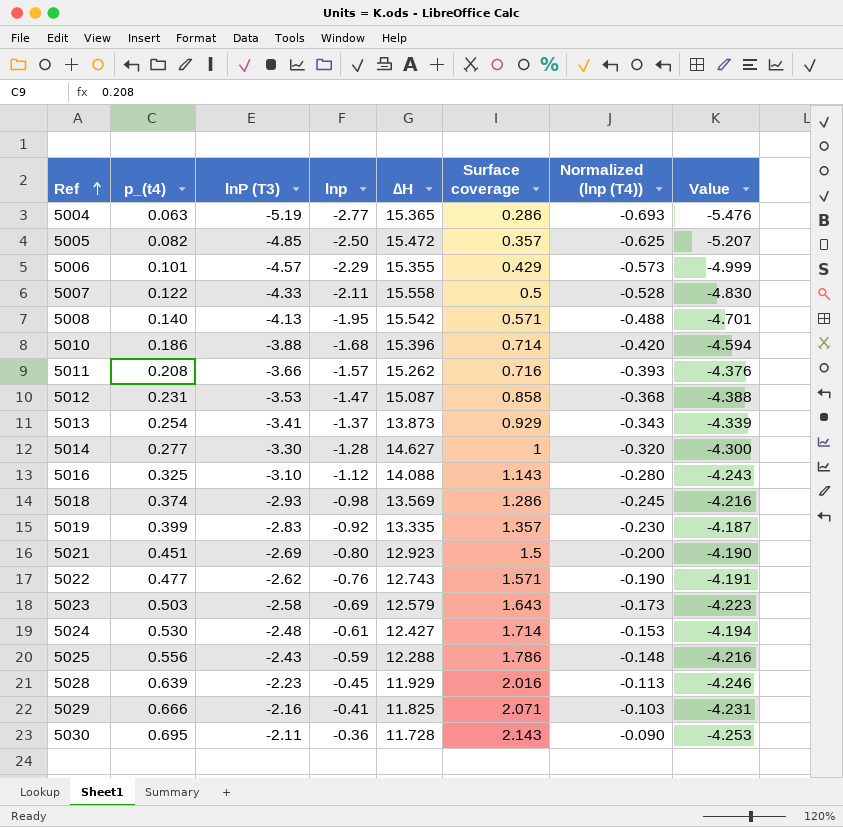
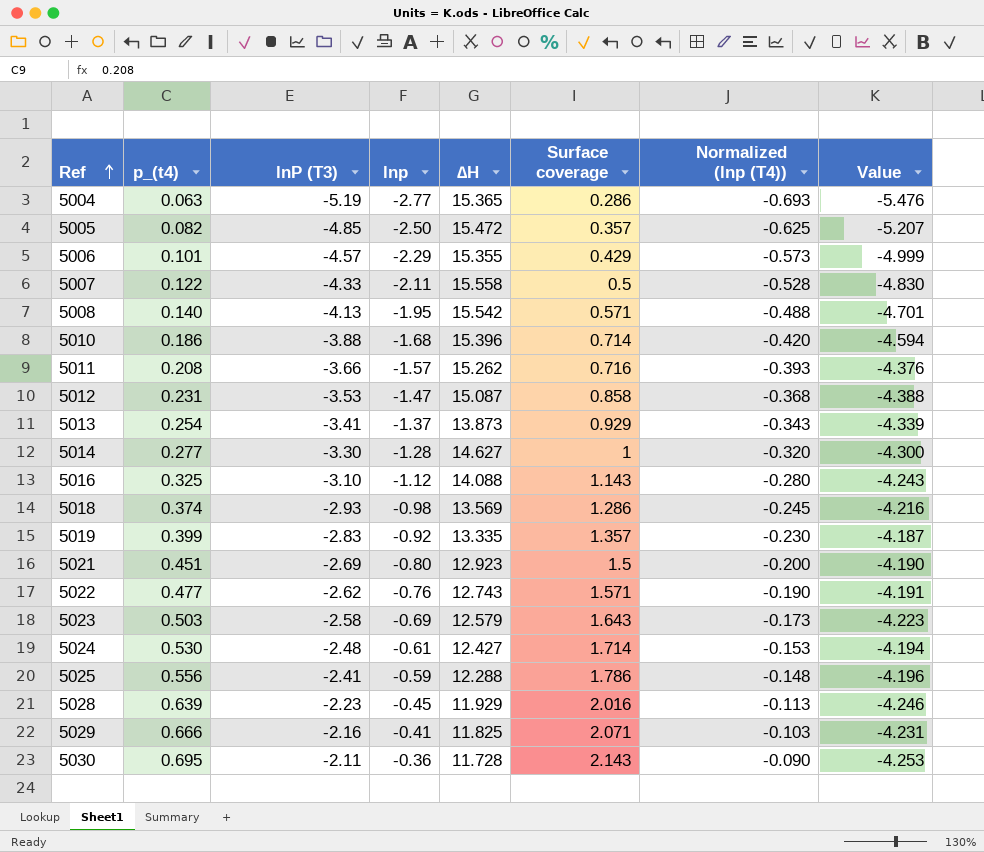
5025 | lnP (T3): -2.43 -> -2.41
5025 | Value: -4.216 -> -4.196

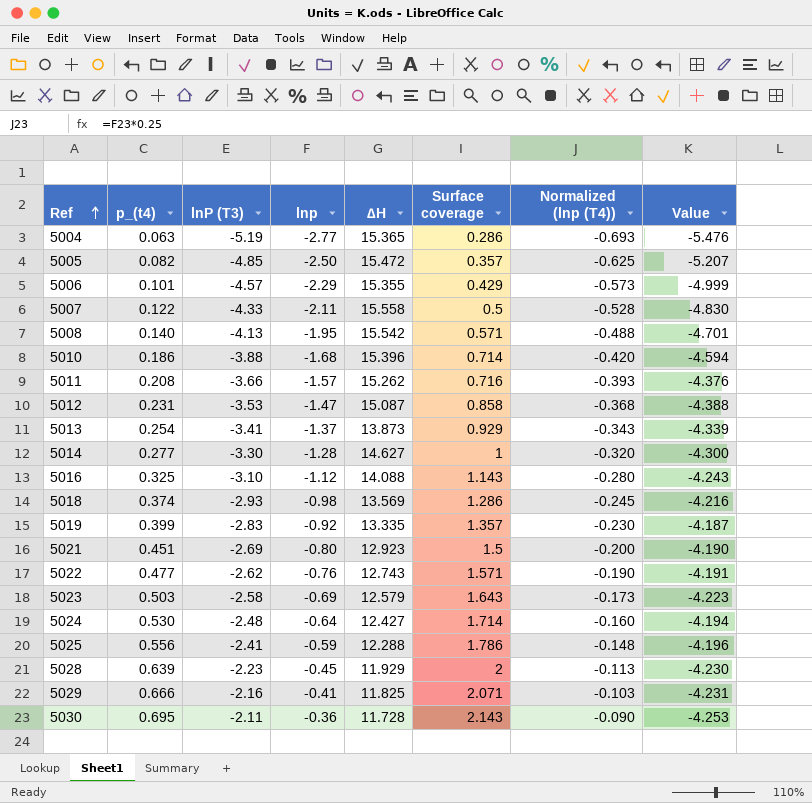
5024 | lnp: -0.61 -> -0.64
5024 | Normalized (lnp (T4)): -0.153 -> -0.160
5028 | Surface coverage: 2.016 -> 2
5028 | Value: -4.246 -> -4.230

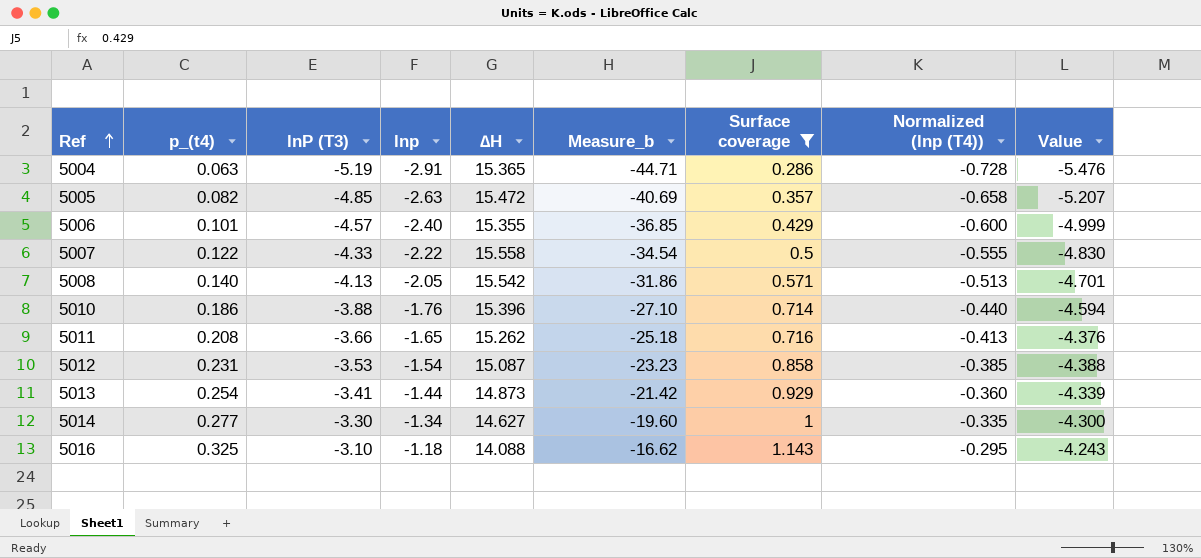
filter: none -> Surface coverage <= 1.143
column Measure_b | formula: none -> [lnp] * [∆H]
5004 | lnp: -2.77 -> -2.91
5004 | Normalized (lnp (T4)): -0.693 -> -0.728
5005 | lnp: -2.50 -> -2.63
5005 | Normalized (lnp (T4)): -0.625 -> -0.658
5006 | lnp: -2.29 -> -2.40
5006 | Normalized (lnp (T4)): -0.573 -> -0.600
5007 | lnp: -2.11 -> -2.22
5007 | Normalized (lnp (T4)): -0.528 -> -0.555
5008 | lnp: -1.95 -> -2.05
5008 | Normalized (lnp (T4)): -0.488 -> -0.513
5010 | lnp: -1.68 -> -1.76
5010 | Normalized (lnp (T4)): -0.420 -> -0.440
5011 | lnp: -1.57 -> -1.65
5011 | Normalized (lnp (T4)): -0.393 -> -0.413
5012 | lnp: -1.47 -> -1.54
5012 | Normalized (lnp (T4)): -0.368 -> -0.385
5013 | lnp: -1.37 -> -1.44
5013 | ∆H: 13.873 -> 14.873
5013 | Normalized (lnp (T4)): -0.343 -> -0.360
5014 | lnp: -1.28 -> -1.34
5014 | Normalized (lnp (T4)): -0.320 -> -0.335
5016 | lnp: -1.12 -> -1.18
5016 | Normalized (lnp (T4)): -0.280 -> -0.295

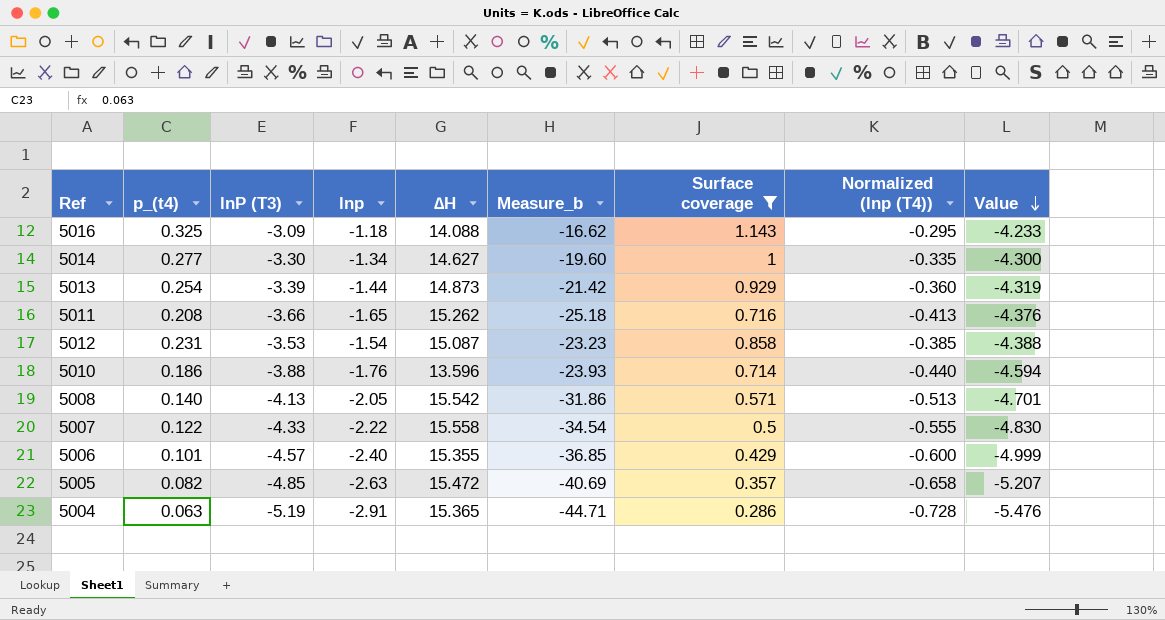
row order: Ref ascending -> Value descending
5016 | lnP (T3): -3.10 -> -3.09
5016 | Value: -4.243 -> -4.233
5013 | lnP (T3): -3.41 -> -3.39
5013 | Value: -4.339 -> -4.319
5010 | ∆H: 15.396 -> 13.596
5010 | Measure_b: -27.10 -> -23.93

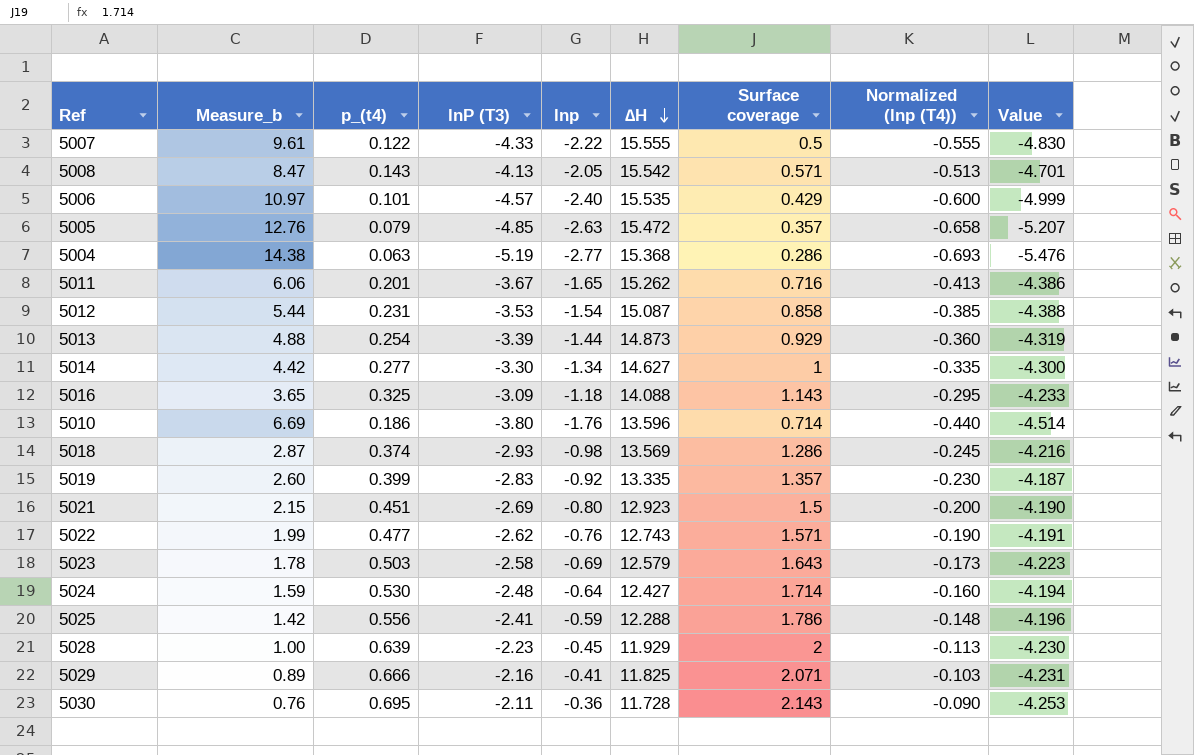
filter: Surface coverage <= 1.143 -> none
row order: Value descending -> ∆H descending
column Measure_b | formula: [lnp] * [∆H] -> [lnP (T3)] * [lnp]
column Measure_b | position: 6 -> 2
5007 | ∆H: 15.558 -> 15.555
5008 | p_(t4): 0.140 -> 0.143
5006 | ∆H: 15.355 -> 15.535
5005 | p_(t4): 0.082 -> 0.079
5004 | lnp: -2.91 -> -2.77
5004 | ∆H: 15.365 -> 15.368
5004 | Normalized (lnp (T4)): -0.728 -> -0.693
5011 | p_(t4): 0.208 -> 0.201
5011 | lnP (T3): -3.66 -> -3.67
5011 | Value: -4.376 -> -4.386
5010 | lnP (T3): -3.88 -> -3.80
5010 | Value: -4.594 -> -4.514

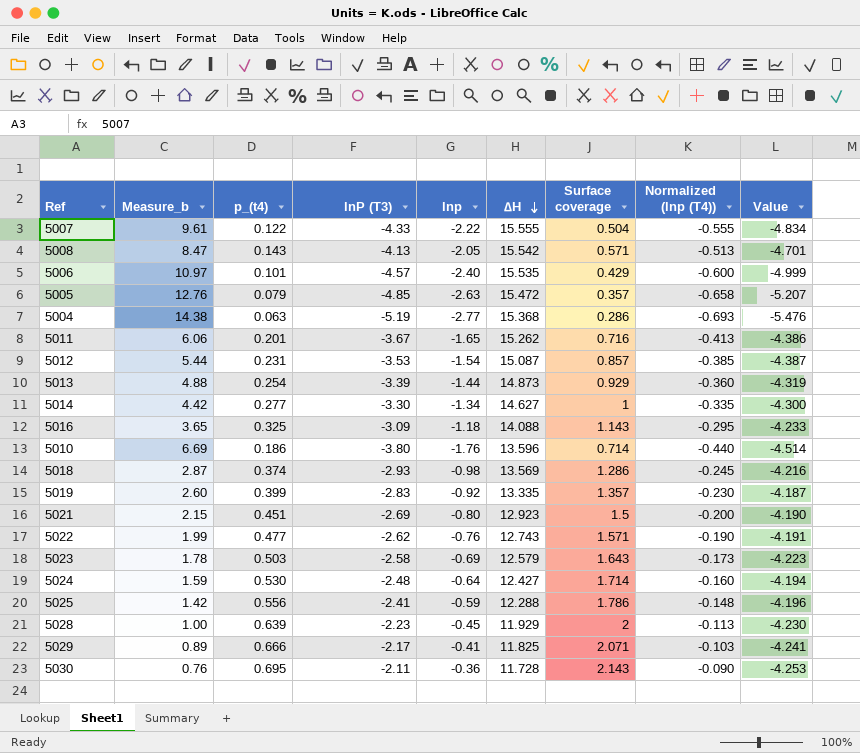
5007 | Surface coverage: 0.5 -> 0.504
5007 | Value: -4.830 -> -4.834
5012 | Surface coverage: 0.858 -> 0.857
5012 | Value: -4.388 -> -4.387
5029 | lnP (T3): -2.16 -> -2.17
5029 | Value: -4.231 -> -4.241

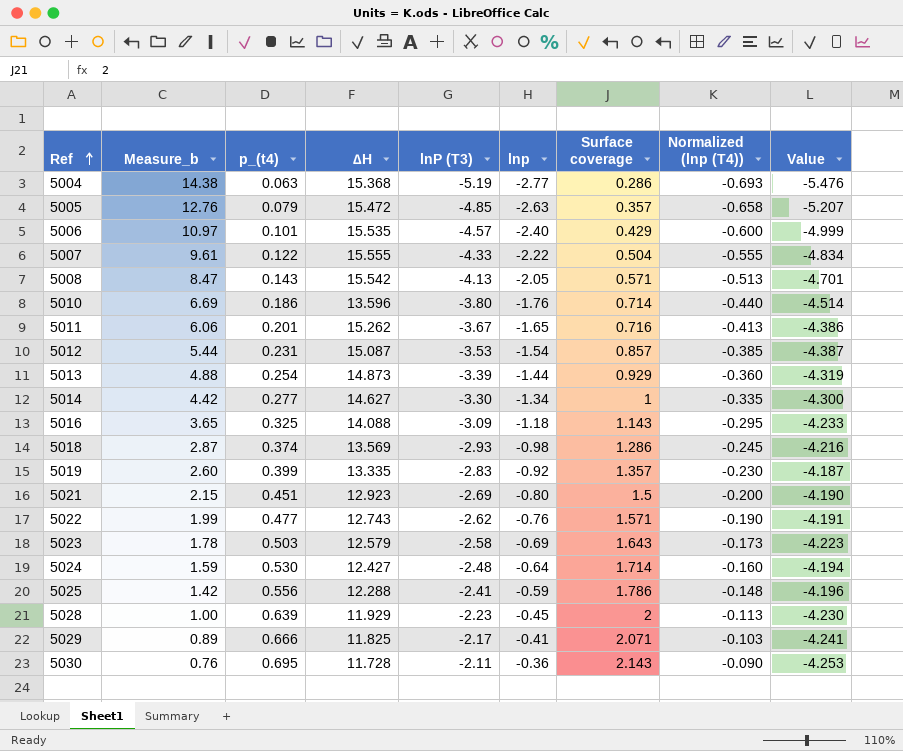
row order: ∆H descending -> Ref ascending
column ∆H | position: 6 -> 4

